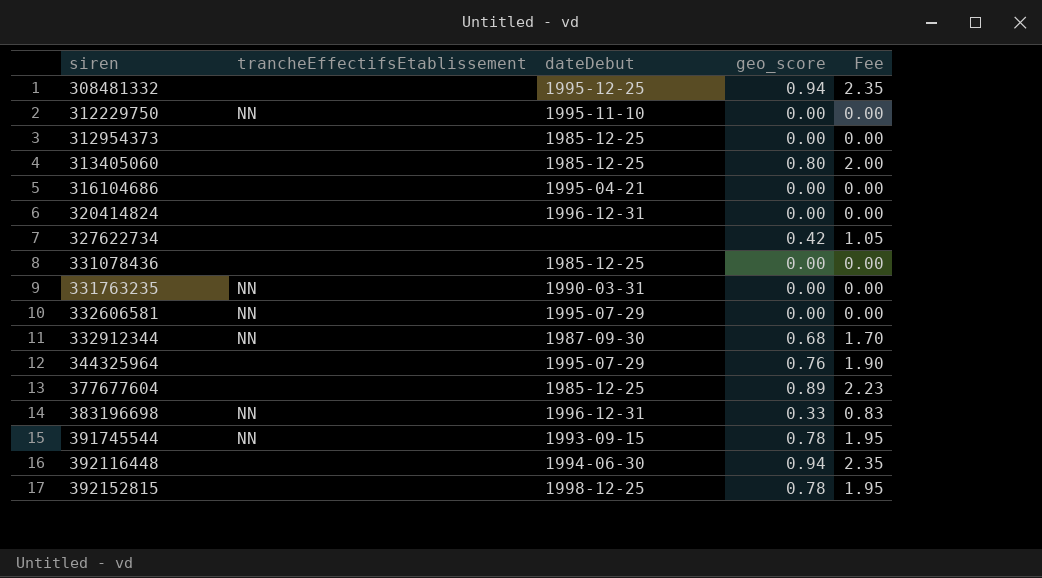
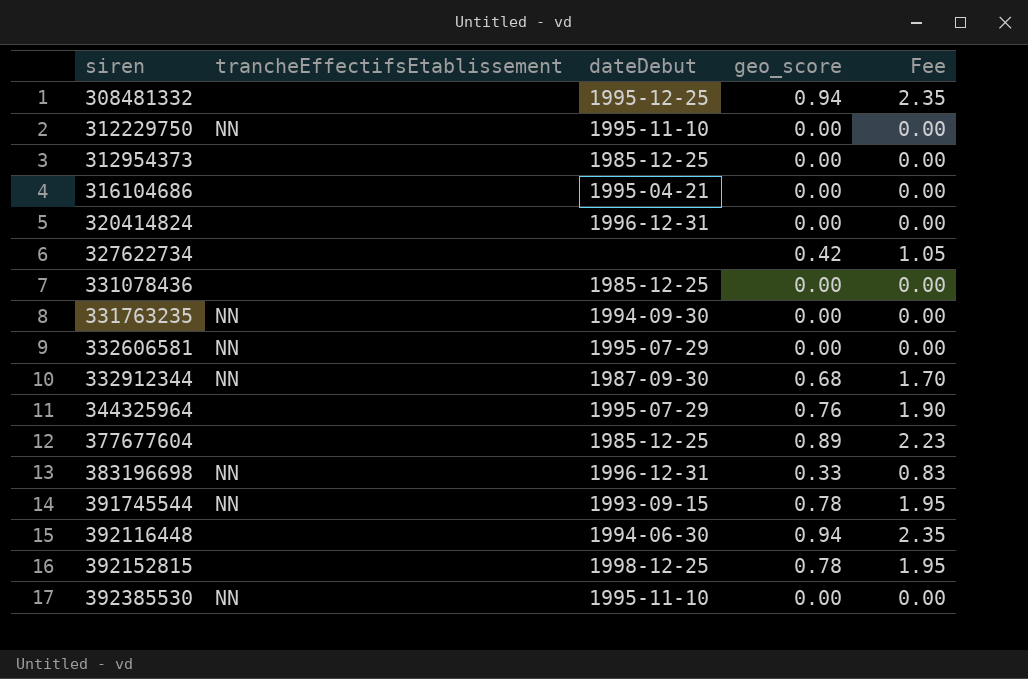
row 313405060: none | 1985-12-25 | 0.80 | 2.00 -> none
331763235 | dateDebut: 1990-03-31 -> 1994-09-30
row 392385530: none -> NN | 1995-11-10 | 0.00 | 0.00

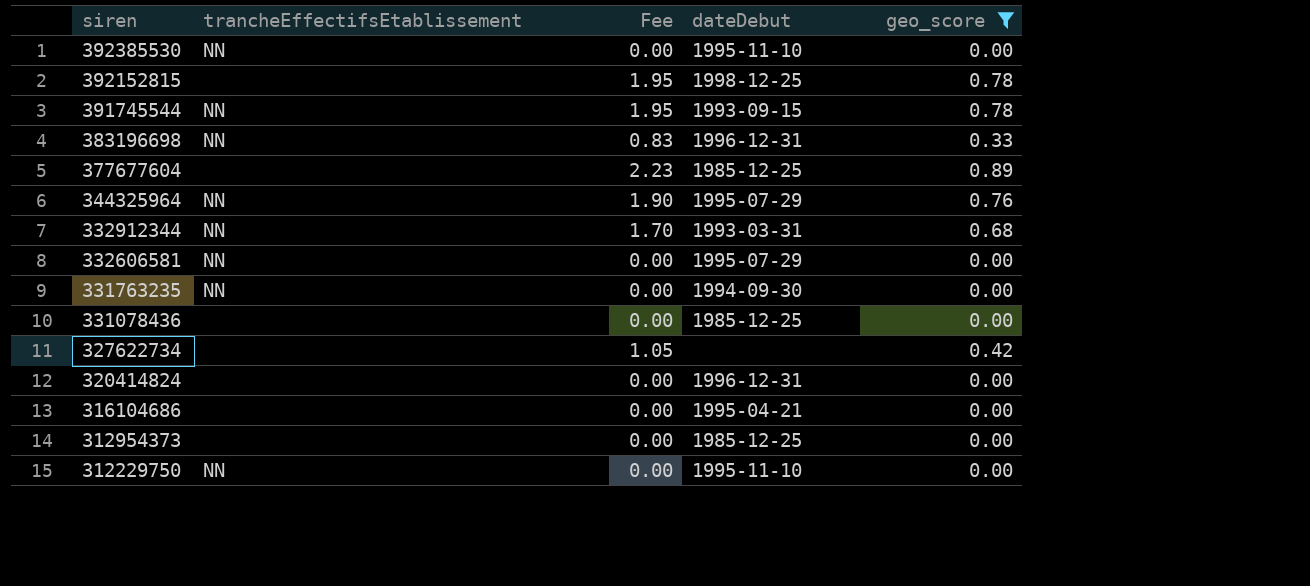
filter: none -> geo_score != 0.94
row order: siren ascending -> siren descending
column Fee | position: 5 -> 3
344325964 | trancheEffectifsEtablissement: none -> NN
332912344 | dateDebut: 1987-09-30 -> 1993-03-31

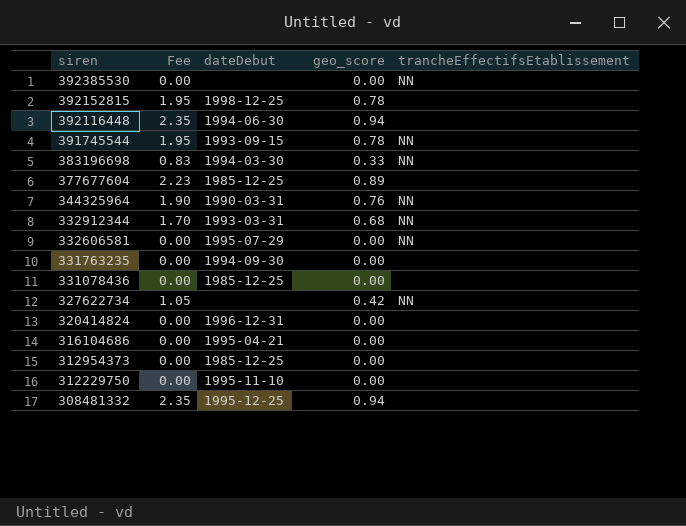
filter: geo_score != 0.94 -> none
column trancheEffectifsEtablissement | position: 2 -> 5
392385530 | dateDebut: 1995-11-10 -> none
383196698 | dateDebut: 1996-12-31 -> 1994-03-30
344325964 | dateDebut: 1995-07-29 -> 1990-03-31
331763235 | trancheEffectifsEtablissement: NN -> none
327622734 | trancheEffectifsEtablissement: none -> NN
312229750 | trancheEffectifsEtablissement: NN -> none

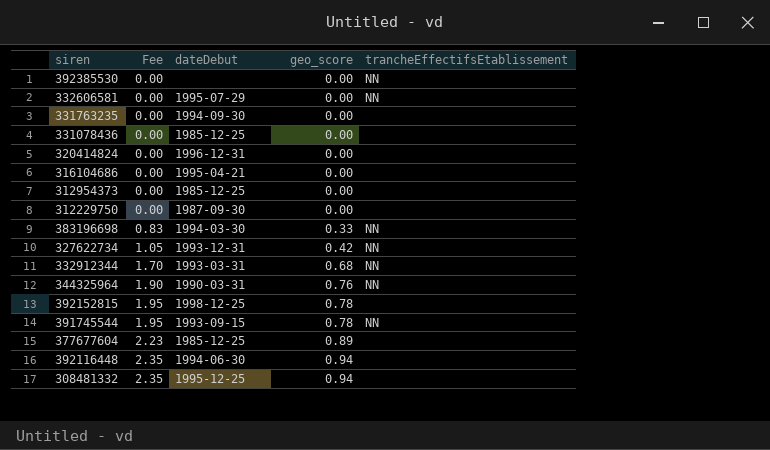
row order: siren descending -> Fee ascending
312229750 | dateDebut: 1995-11-10 -> 1987-09-30
327622734 | dateDebut: none -> 1993-12-31

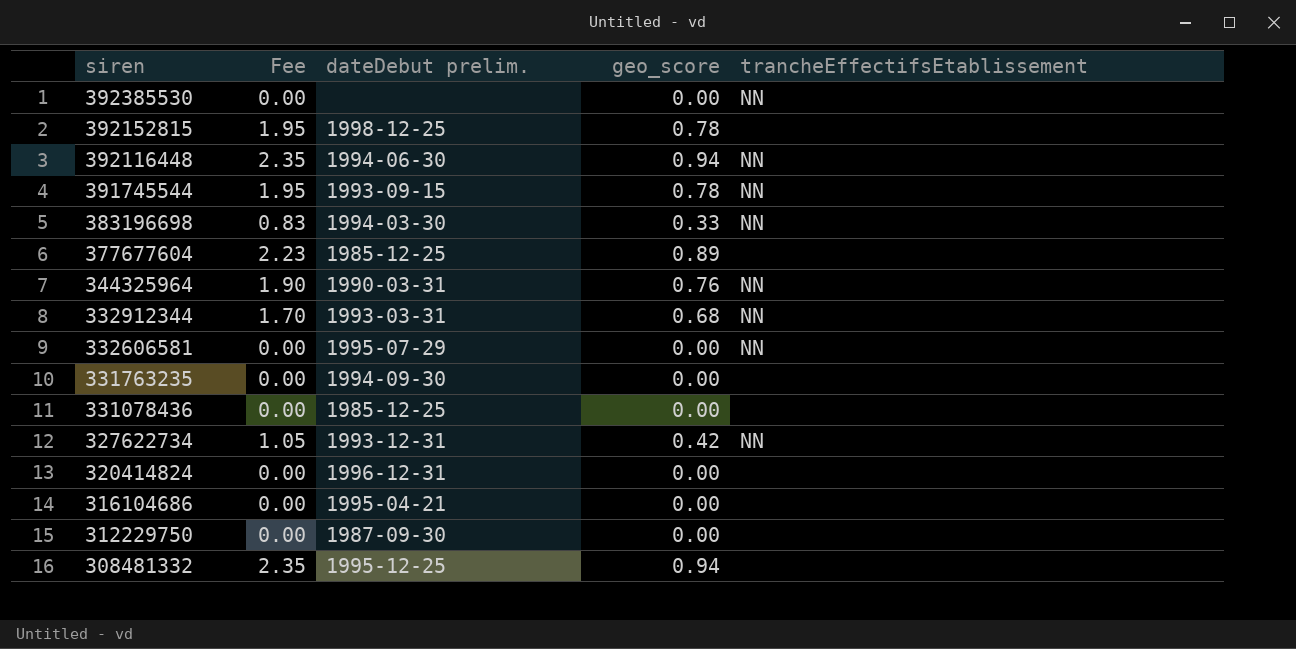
row order: Fee ascending -> siren descending
column name: dateDebut -> dateDebut prelim.
row 312954373: 0.00 | 1985-12-25 | 0.00 | none -> none
392116448 | trancheEffectifsEtablissement: none -> NN

